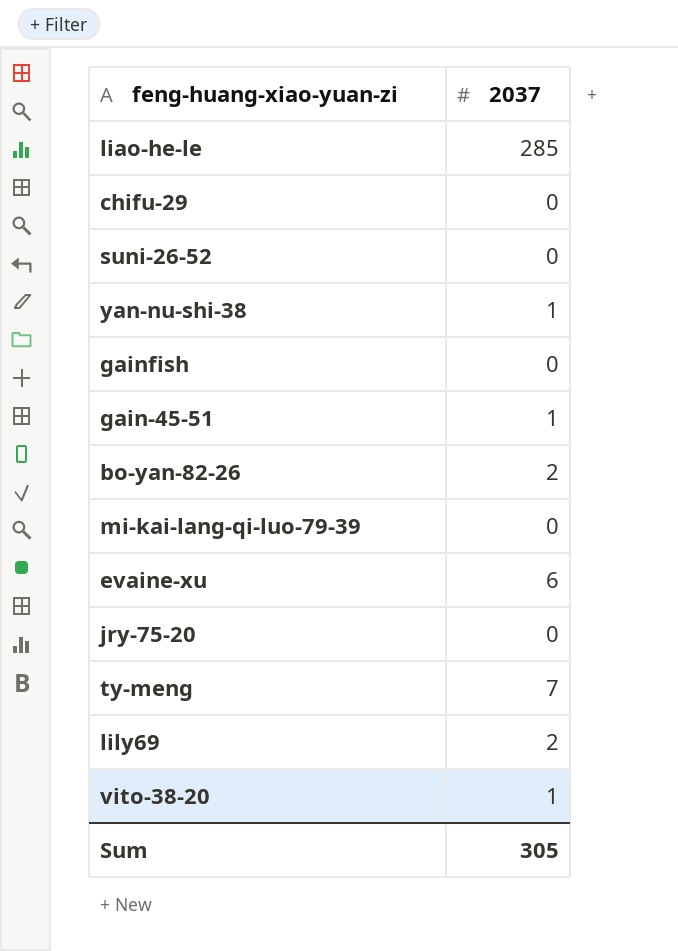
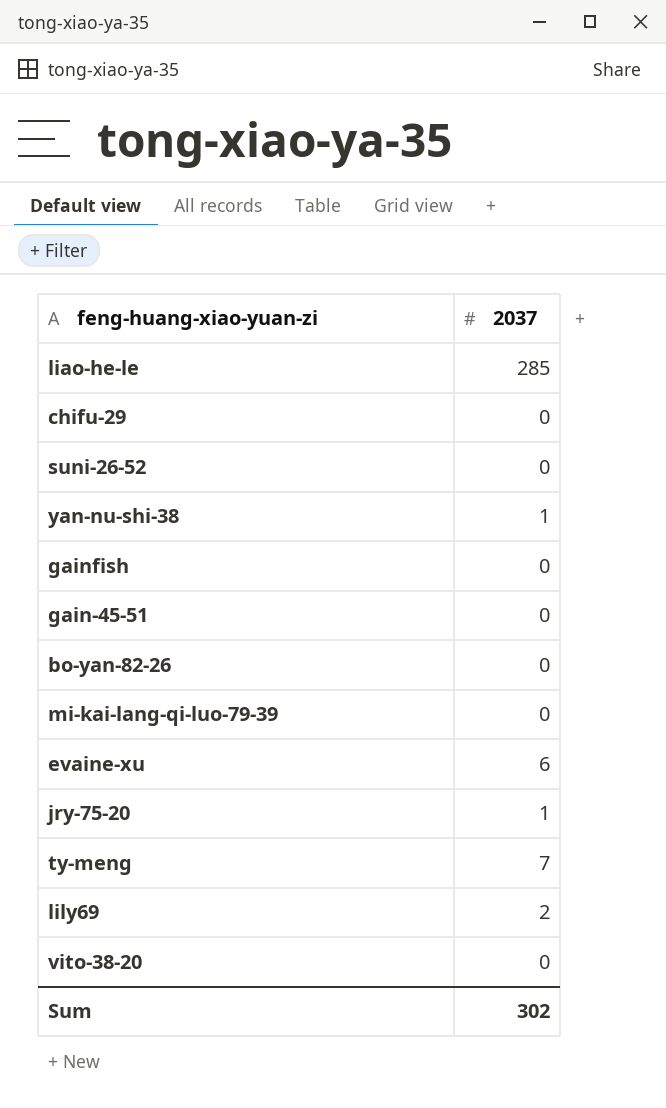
gain-45-51 | 2037: 1 -> 0
bo-yan-82-26 | 2037: 2 -> 0
jry-75-20 | 2037: 0 -> 1
vito-38-20 | 2037: 1 -> 0
Sum | 2037: 305 -> 302

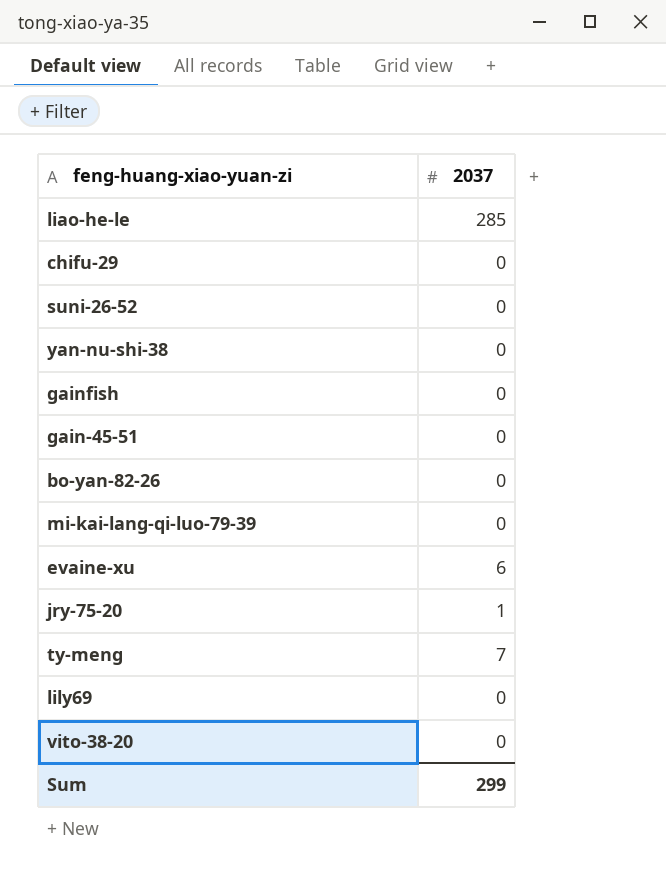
yan-nu-shi-38 | 2037: 1 -> 0
lily69 | 2037: 2 -> 0
Sum | 2037: 302 -> 299

